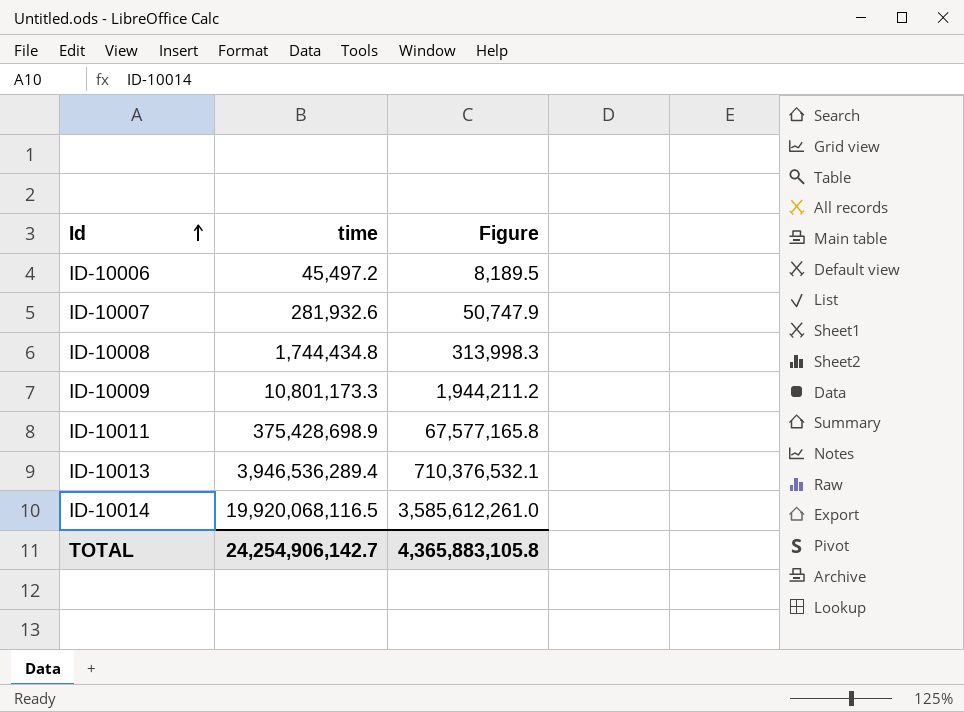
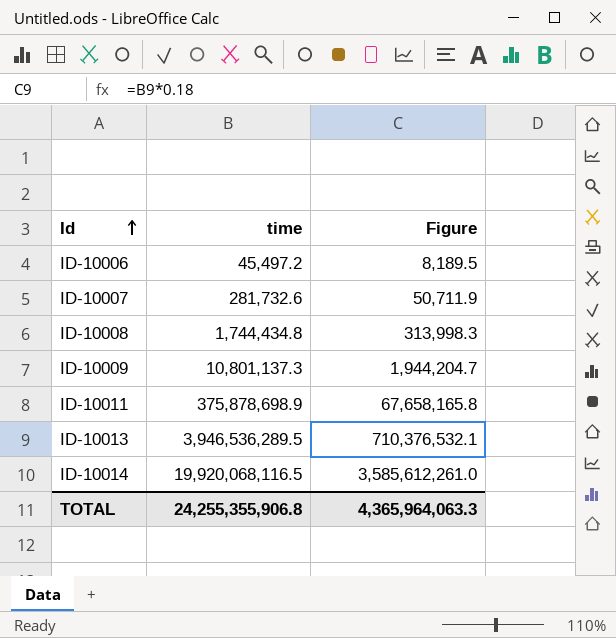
ID-10007 | time: 281,932.6 -> 281,732.6
ID-10007 | Figure: 50,747.9 -> 50,711.9
ID-10009 | time: 10,801,173.3 -> 10,801,137.3
ID-10009 | Figure: 1,944,211.2 -> 1,944,204.7
ID-10011 | time: 375,428,698.9 -> 375,878,698.9
ID-10011 | Figure: 67,577,165.8 -> 67,658,165.8
ID-10013 | time: 3,946,536,289.4 -> 3,946,536,289.5
TOTAL | time: 24,254,906,142.7 -> 24,255,355,906.8
TOTAL | Figure: 4,365,883,105.8 -> 4,365,964,063.3

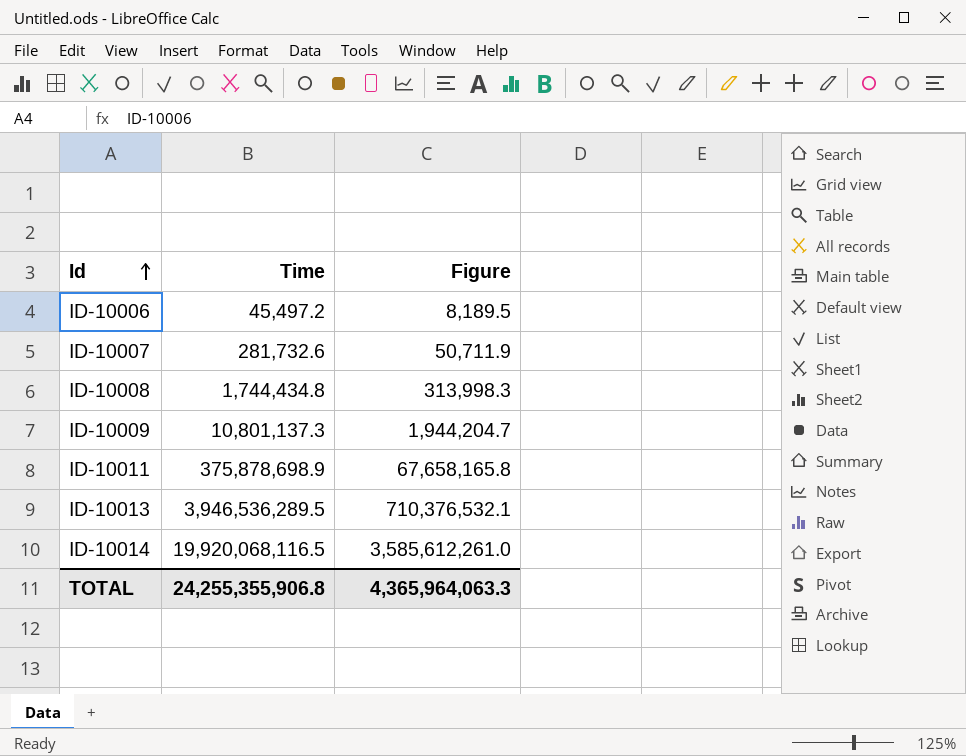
column name: time -> Time

